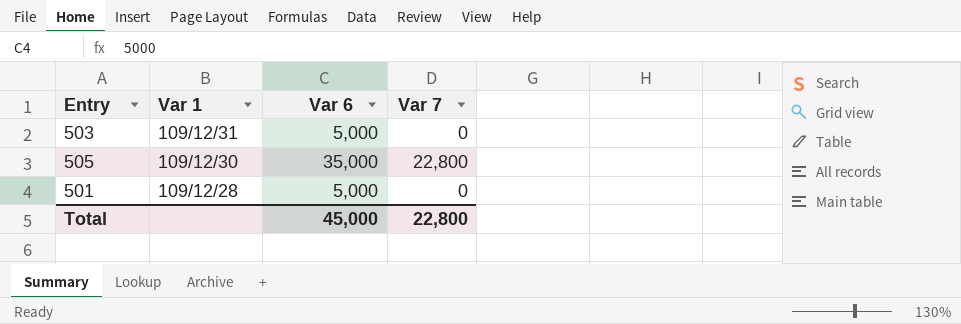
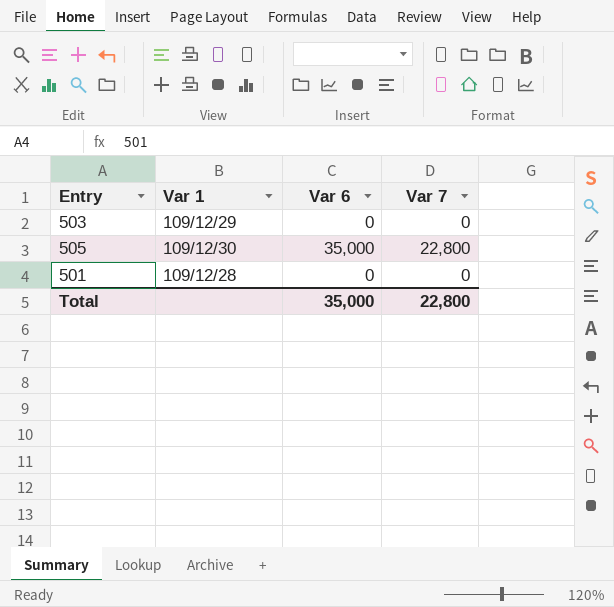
503 | Var 1: 109/12/31 -> 109/12/29
503 | Var 6: 5,000 -> 0
501 | Var 6: 5,000 -> 0
Total | Var 6: 45,000 -> 35,000

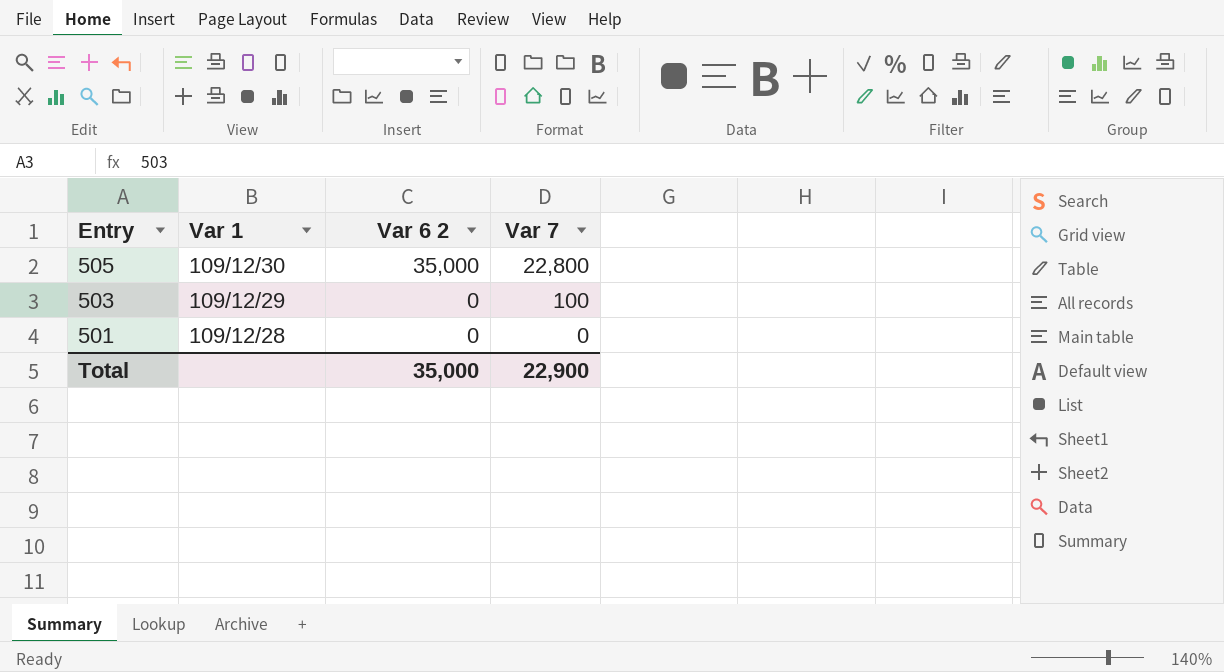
row order: none -> Entry descending
column name: Var 6 -> Var 6 2
503 | Var 7: 0 -> 100
Total | Var 7: 22,800 -> 22,900

